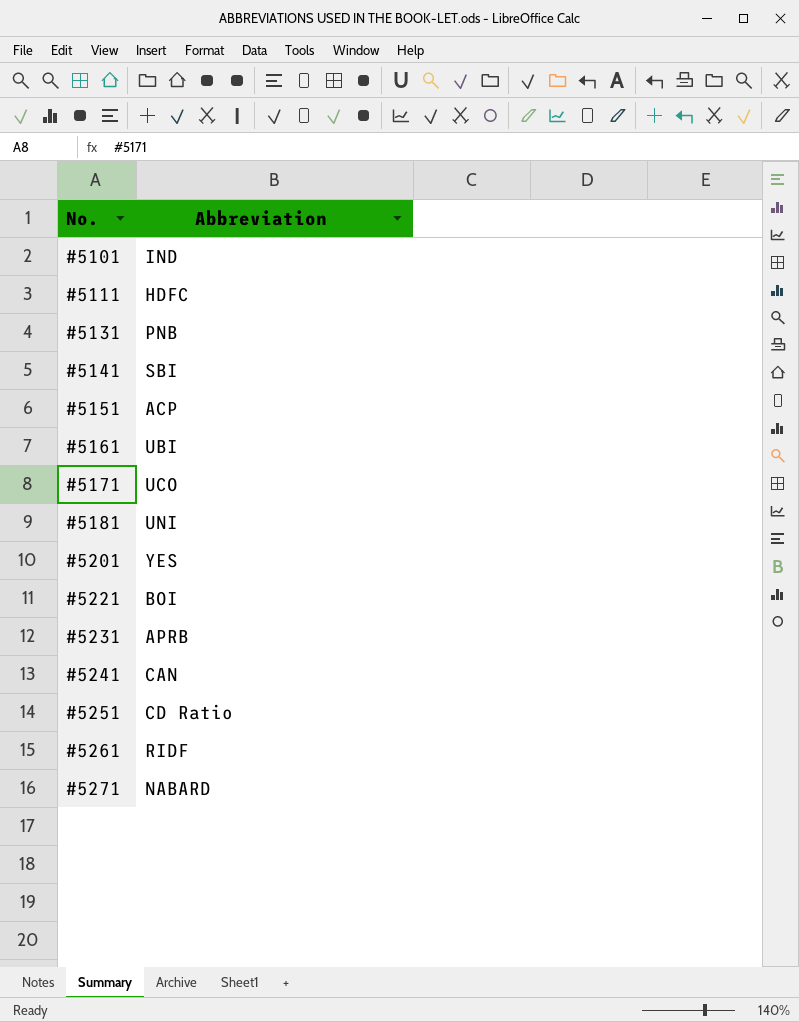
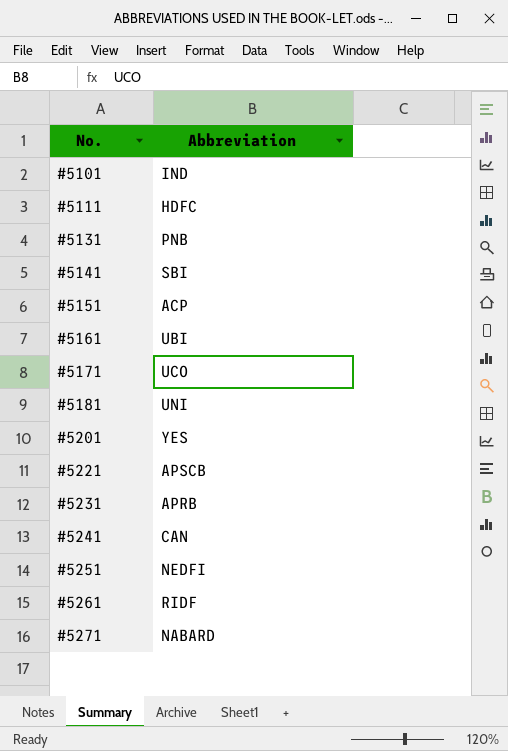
#5221 | Abbreviation: BOI -> APSCB
#5251 | Abbreviation: CD Ratio -> NEDFI

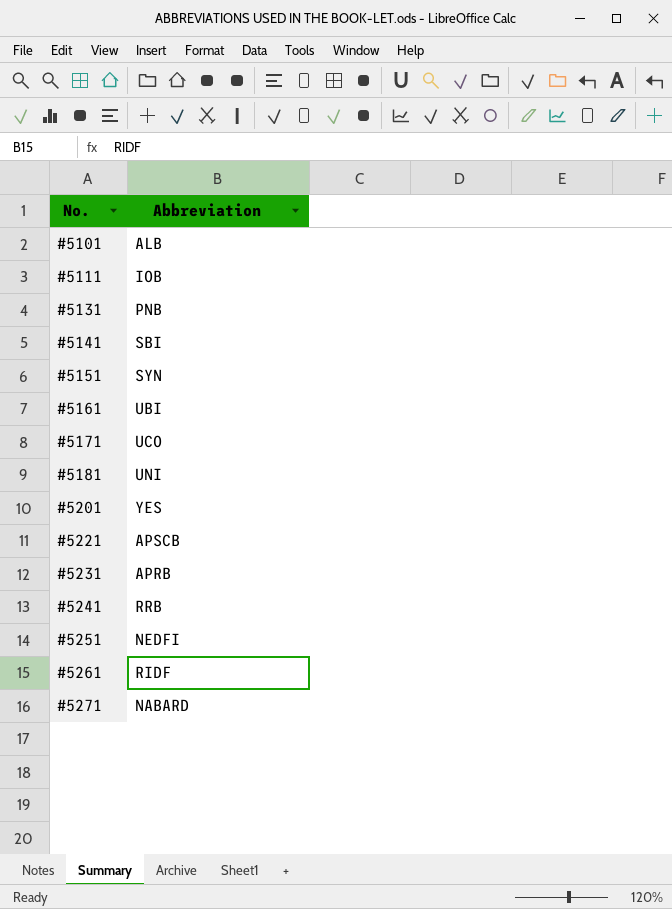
#5101 | Abbreviation: IND -> ALB
#5111 | Abbreviation: HDFC -> IOB
#5151 | Abbreviation: ACP -> SYN
#5241 | Abbreviation: CAN -> RRB

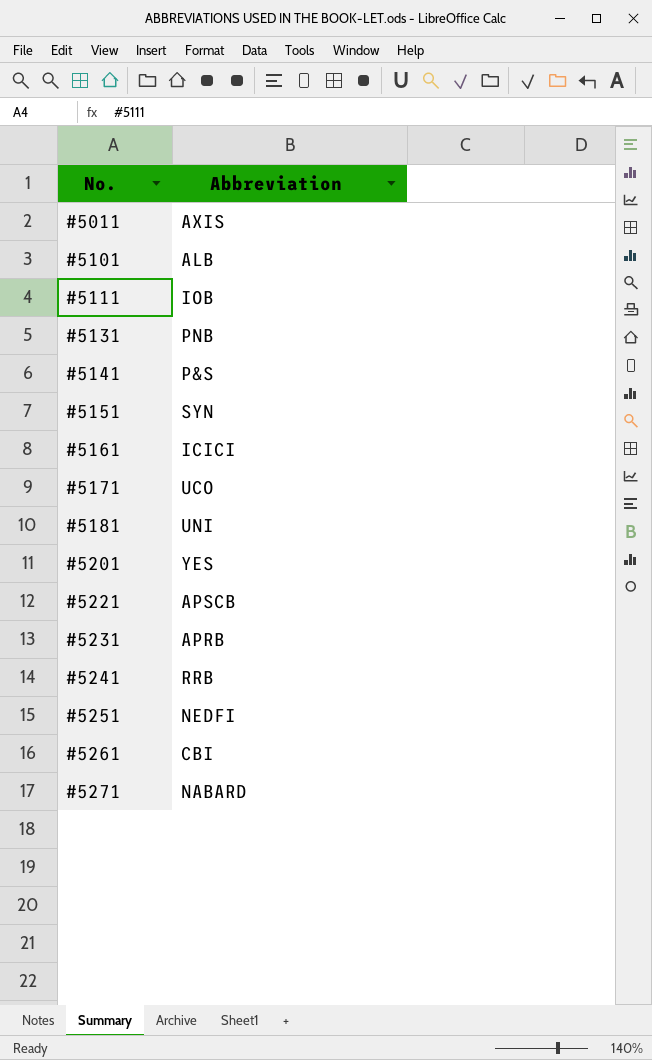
row #5011: none -> AXIS
#5141 | Abbreviation: SBI -> P&S
#5161 | Abbreviation: UBI -> ICICI
#5261 | Abbreviation: RIDF -> CBI

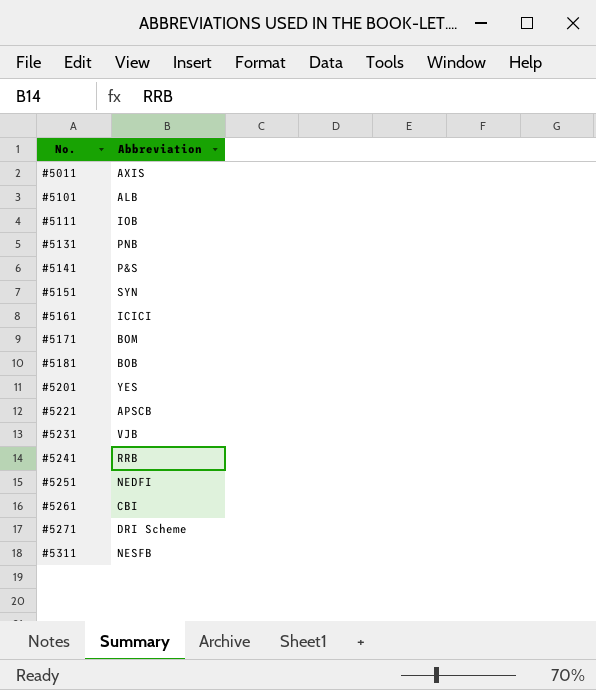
#5171 | Abbreviation: UCO -> BOM
#5181 | Abbreviation: UNI -> BOB
#5231 | Abbreviation: APRB -> VJB
#5271 | Abbreviation: NABARD -> DRI Scheme
row #5311: none -> NESFB

